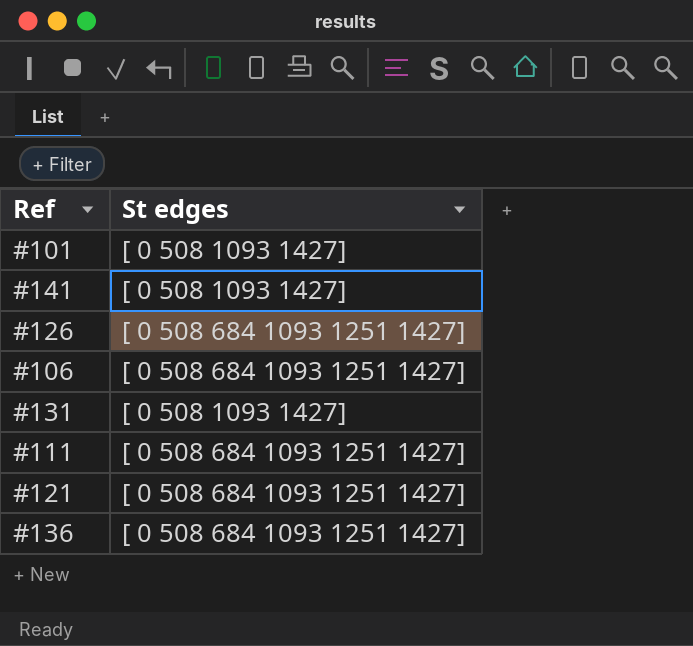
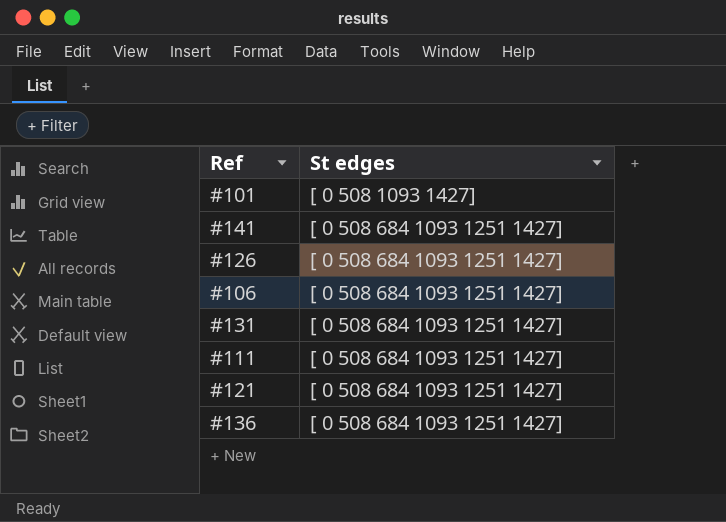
#141 | St edges: [ 0 508 1093 1427] -> [ 0 508 684 1093 1251 1427]
#131 | St edges: [ 0 508 1093 1427] -> [ 0 508 684 1093 1251 1427]

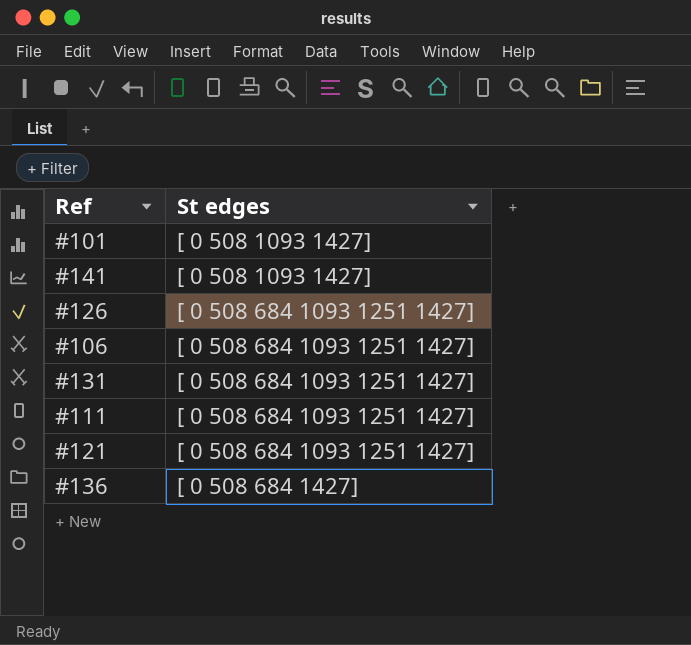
#141 | St edges: [ 0 508 684 1093 1251 1427] -> [ 0 508 1093 1427]
#136 | St edges: [ 0 508 684 1093 1251 1427] -> [ 0 508 684 1427]

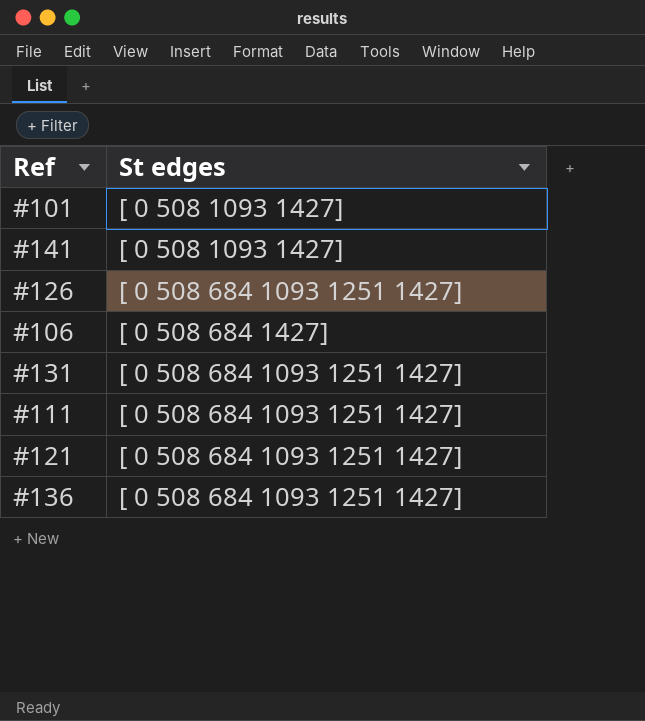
#106 | St edges: [ 0 508 684 1093 1251 1427] -> [ 0 508 684 1427]
#136 | St edges: [ 0 508 684 1427] -> [ 0 508 684 1093 1251 1427]

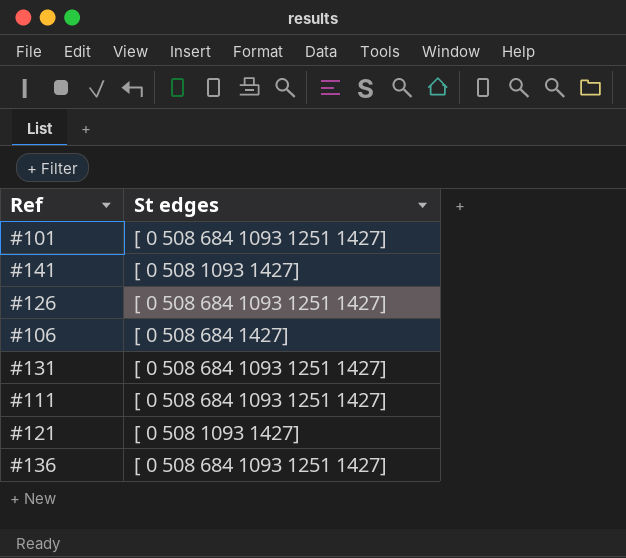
#101 | St edges: [ 0 508 1093 1427] -> [ 0 508 684 1093 1251 1427]
#121 | St edges: [ 0 508 684 1093 1251 1427] -> [ 0 508 1093 1427]

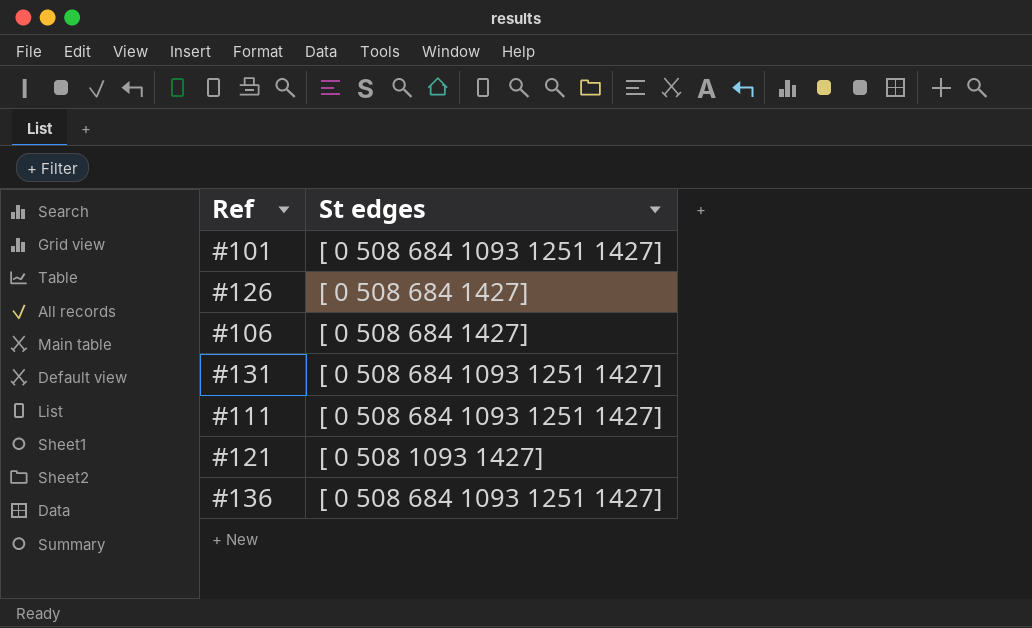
row #141: [ 0 508 1093 1427] -> none
#126 | St edges: [ 0 508 684 1093 1251 1427] -> [ 0 508 684 1427]

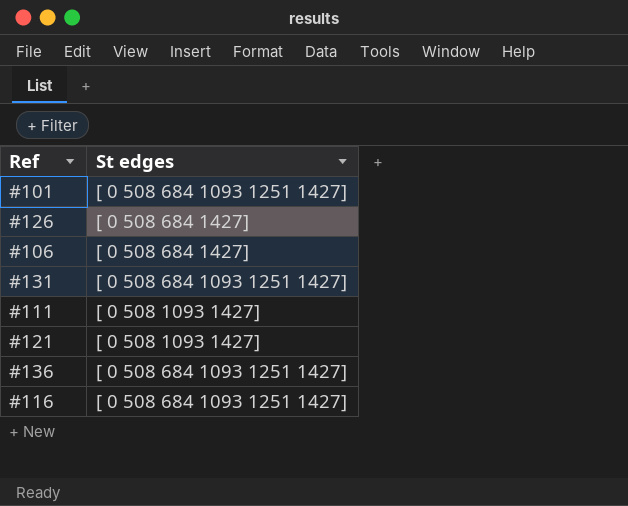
#111 | St edges: [ 0 508 684 1093 1251 1427] -> [ 0 508 1093 1427]
row #116: none -> [ 0 508 684 1093 1251 1427]

